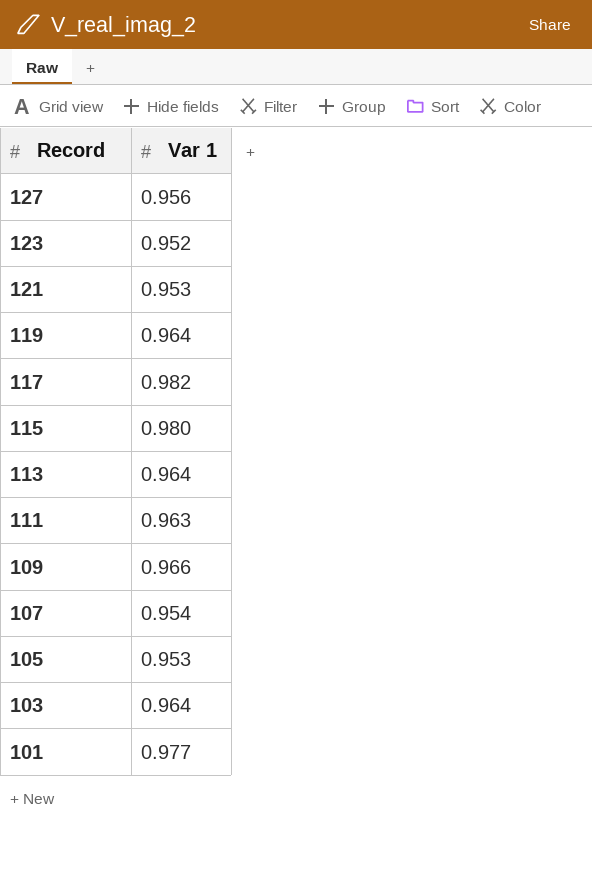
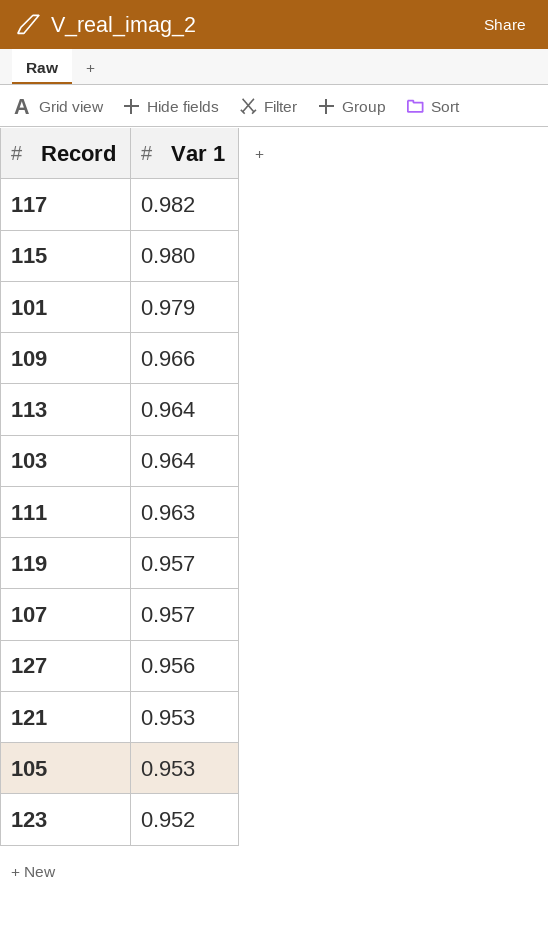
row order: Record descending -> Var 1 descending
101 | Var 1: 0.977 -> 0.979
119 | Var 1: 0.964 -> 0.957
107 | Var 1: 0.954 -> 0.957

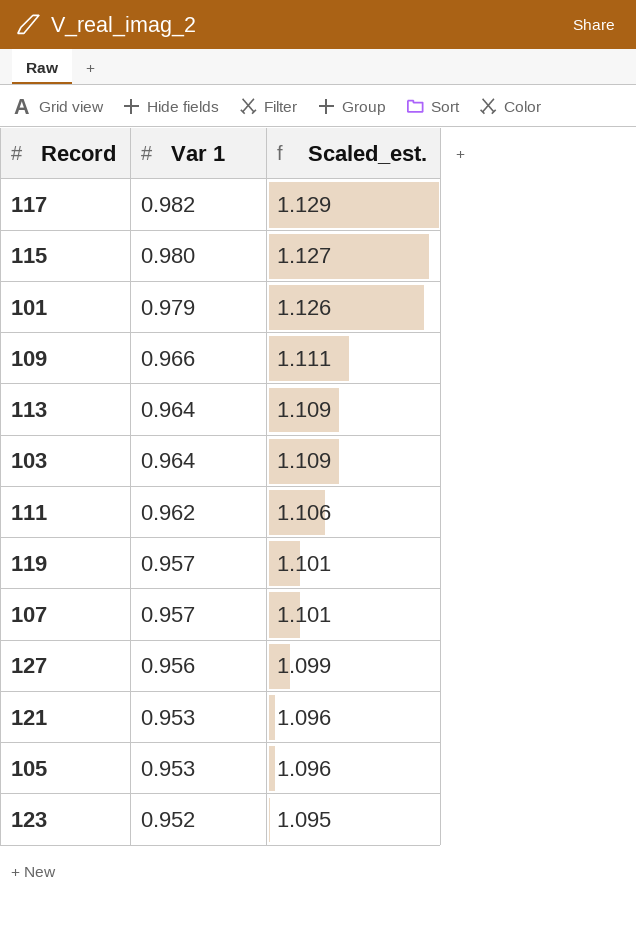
column Scaled_est. | formula: none -> [Var 1] * 1.15
111 | Var 1: 0.963 -> 0.962

